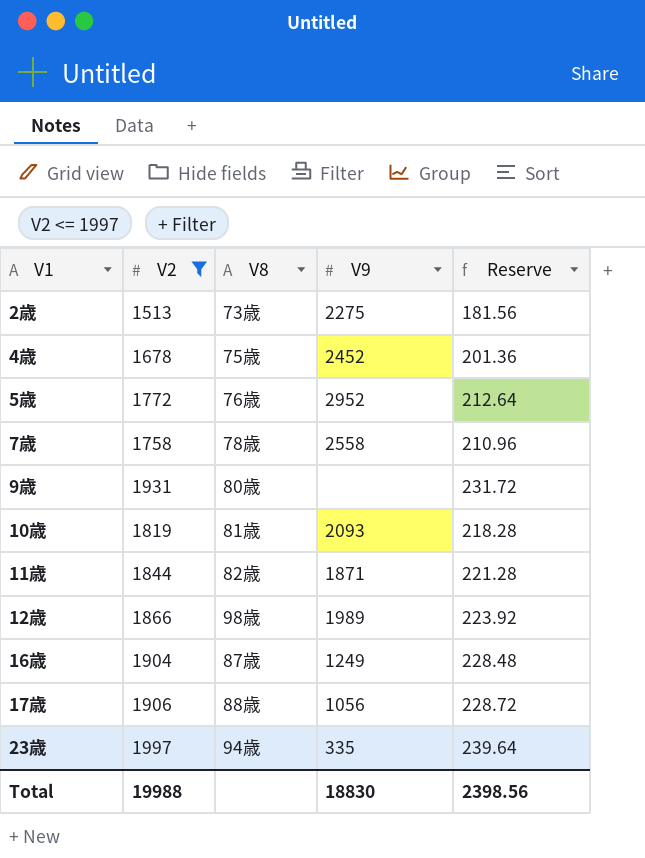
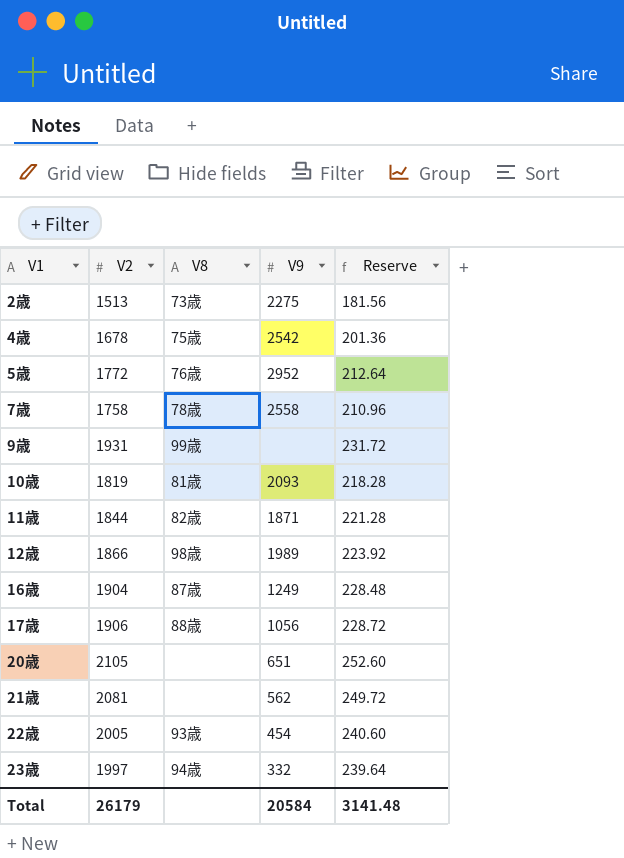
filter: V2 <= 1997 -> none
4歳 | V9: 2452 -> 2542
9歳 | V8: 80歳 -> 99歳
23歳 | V9: 335 -> 332
Total | V2: 19988 -> 26179
Total | V9: 18830 -> 20584
Total | Reserve: 2398.56 -> 3141.48

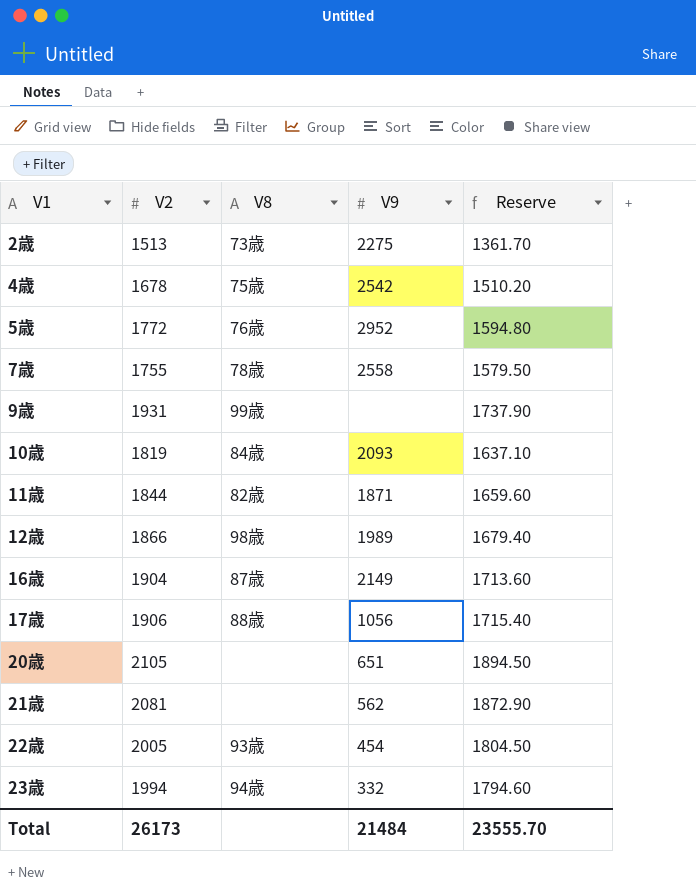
column Reserve | formula: [V2] * 0.12 -> [V2] * 0.9
7歳 | V2: 1758 -> 1755
10歳 | V8: 81歳 -> 84歳
16歳 | V9: 1249 -> 2149
23歳 | V2: 1997 -> 1994
Total | V2: 26179 -> 26173
Total | V9: 20584 -> 21484
Total | Reserve: 3141.48 -> 23555.70

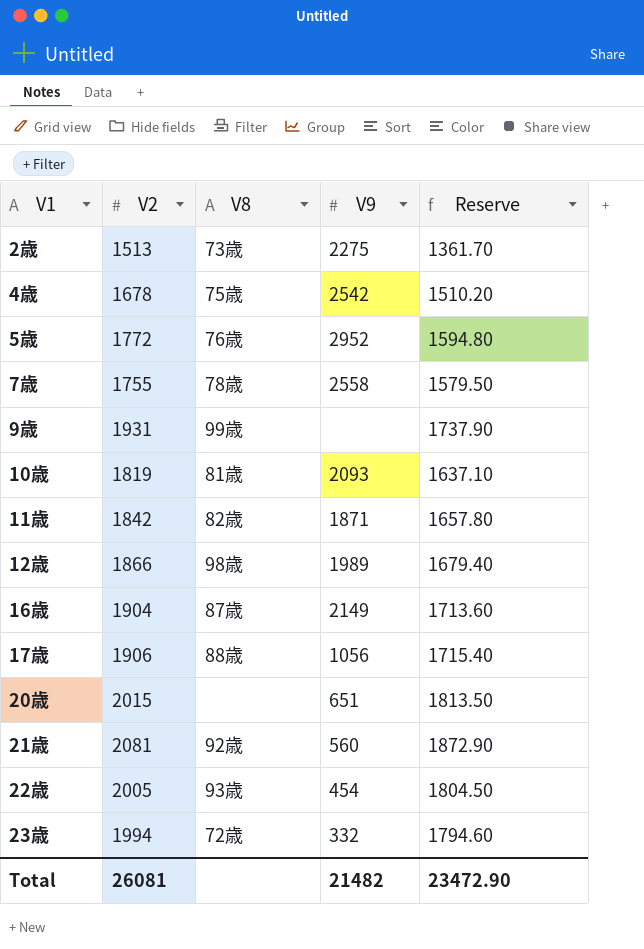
10歳 | V8: 84歳 -> 81歳
11歳 | V2: 1844 -> 1842
11歳 | Reserve: 1659.60 -> 1657.80
20歳 | V2: 2105 -> 2015
20歳 | Reserve: 1894.50 -> 1813.50
21歳 | V8: none -> 92歳
21歳 | V9: 562 -> 560
23歳 | V8: 94歳 -> 72歳
Total | V2: 26173 -> 26081
Total | V9: 21484 -> 21482
Total | Reserve: 23555.70 -> 23472.90

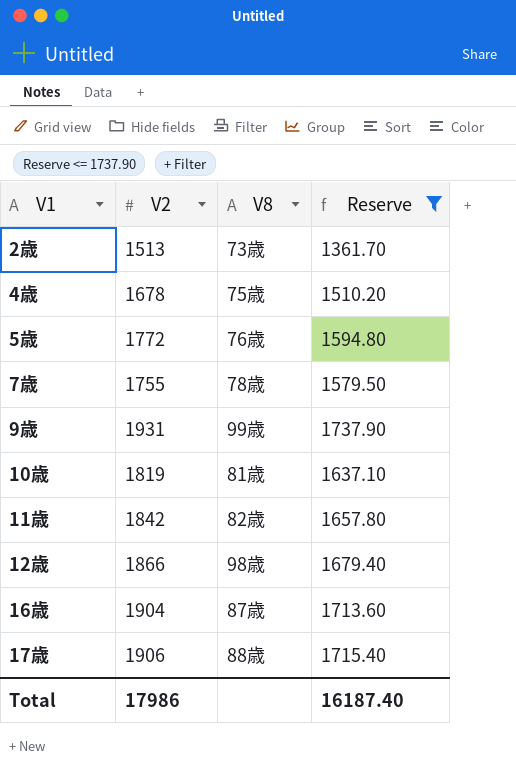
filter: none -> Reserve <= 1737.90
column V9 | position: 4 -> none
Total | V2: 26081 -> 17986
Total | Reserve: 23472.90 -> 16187.40

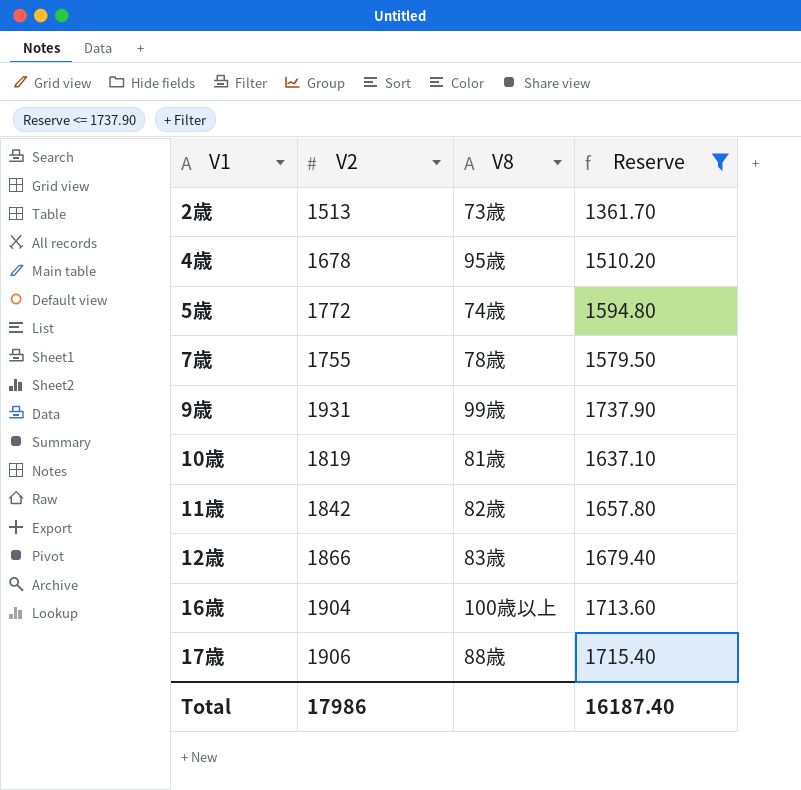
4歳 | V8: 75歳 -> 95歳
5歳 | V8: 76歳 -> 74歳
12歳 | V8: 98歳 -> 83歳
16歳 | V8: 87歳 -> 100歳以上

